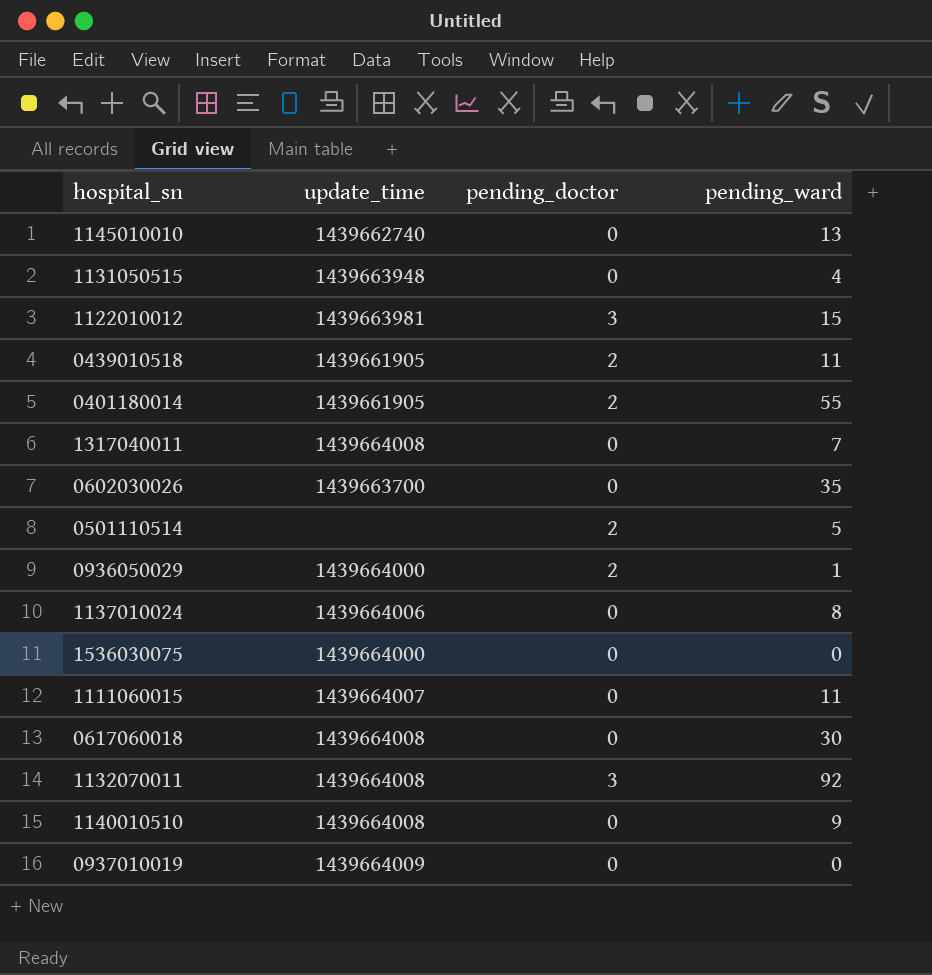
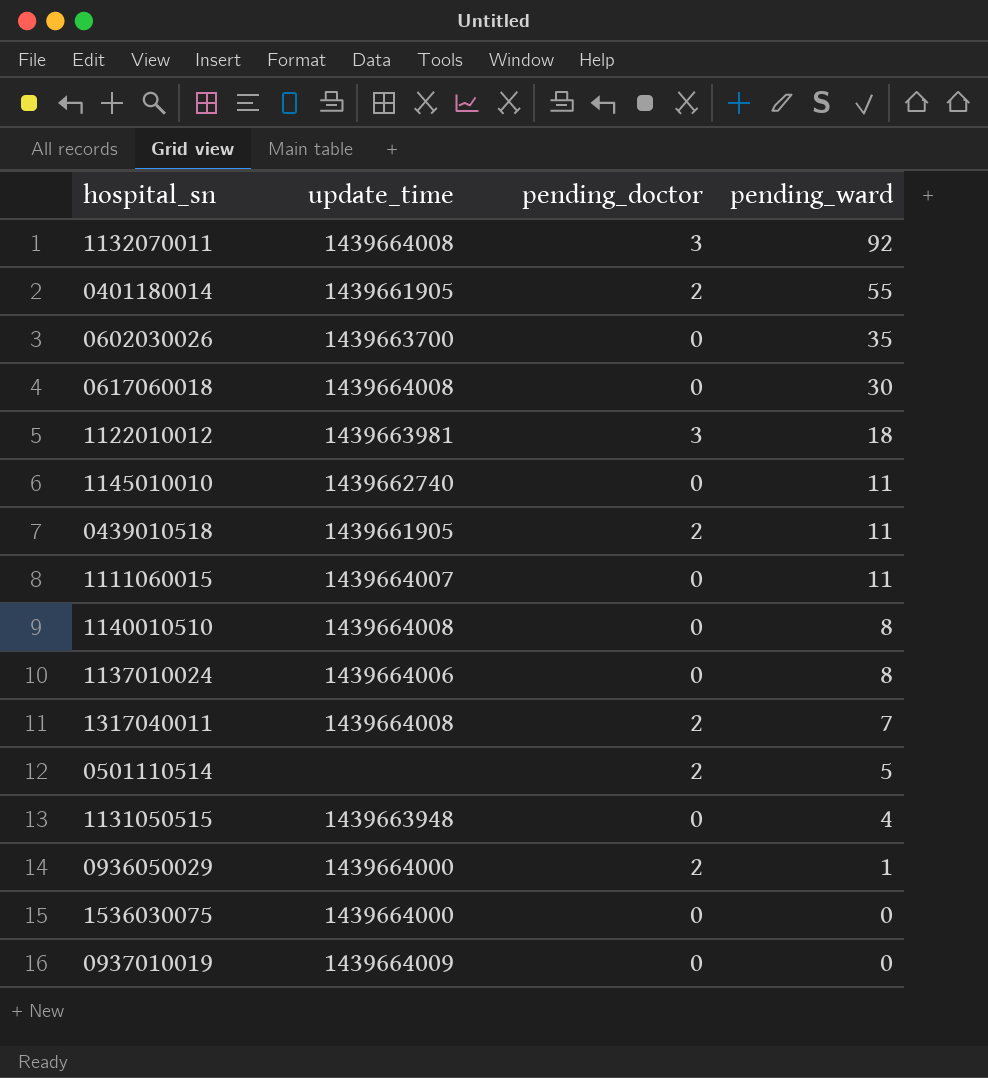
row order: none -> pending_ward descending
1122010012 | pending_ward: 15 -> 18
1145010010 | pending_ward: 13 -> 11
1140010510 | pending_ward: 9 -> 8
1317040011 | pending_doctor: 0 -> 2

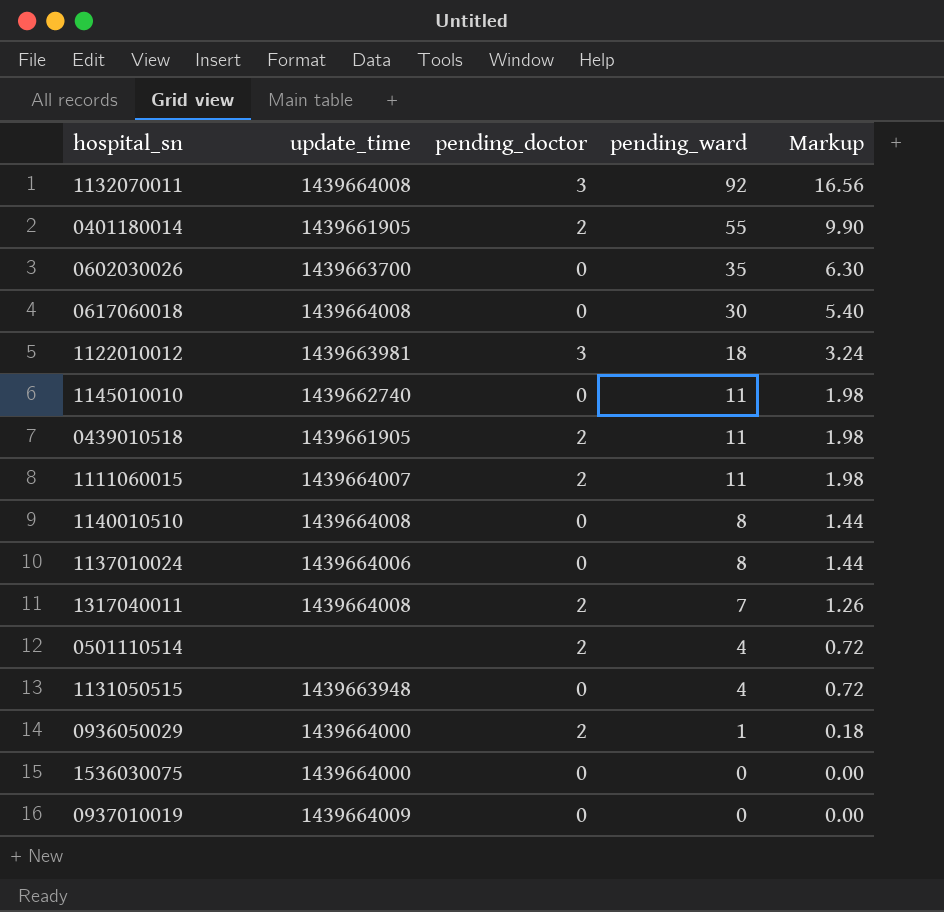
column Markup | formula: none -> [pending_ward] * 0.18
1111060015 | pending_doctor: 0 -> 2
0501110514 | pending_ward: 5 -> 4

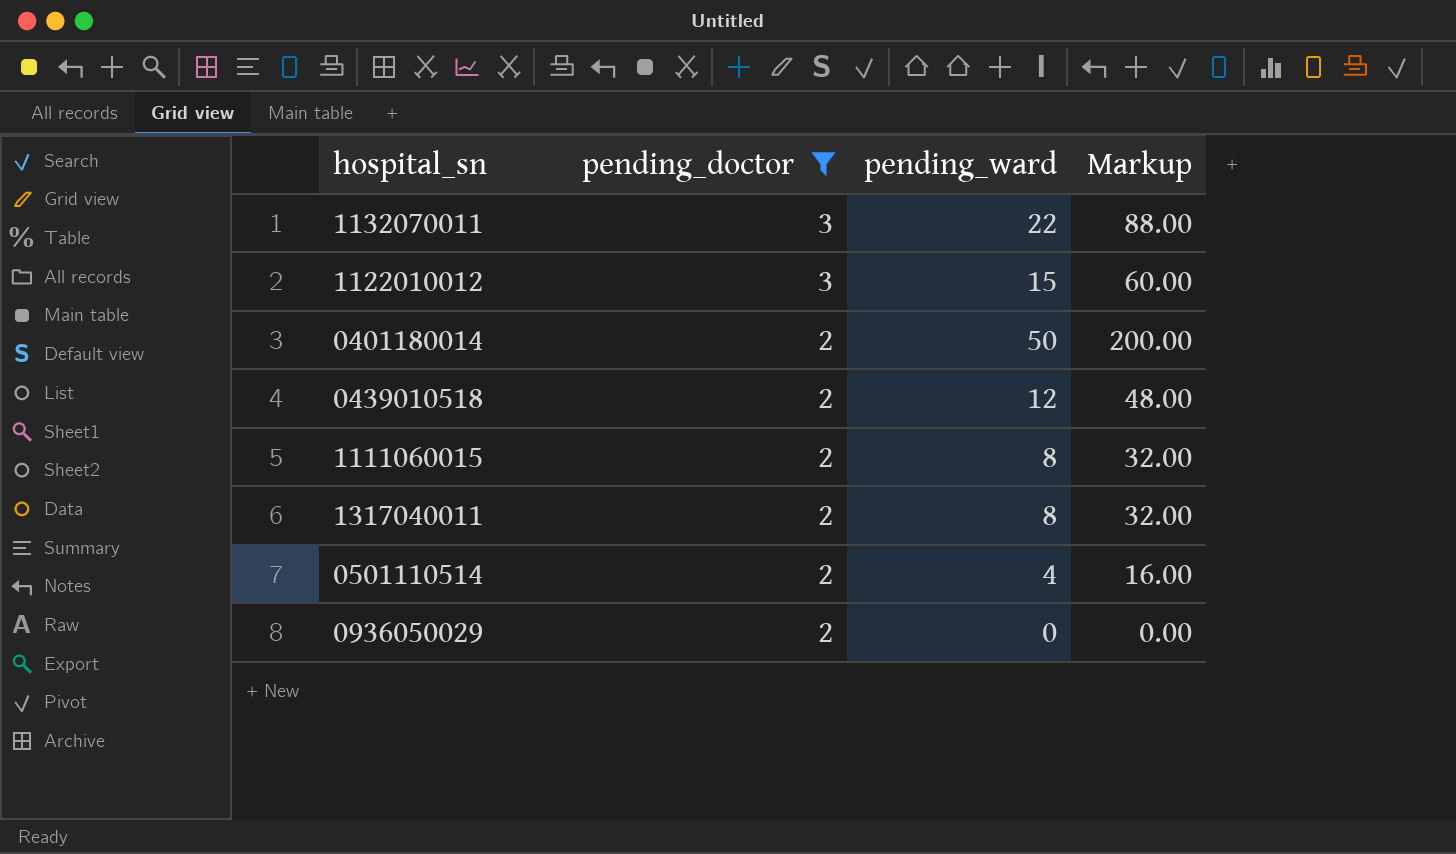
filter: none -> pending_doctor != 0
row order: pending_ward descending -> pending_doctor descending
column update_time | position: 2 -> none
column Markup | formula: [pending_ward] * 0.18 -> [pending_ward] * 4
1132070011 | pending_ward: 92 -> 22
1122010012 | pending_ward: 18 -> 15
0401180014 | pending_ward: 55 -> 50
0439010518 | pending_ward: 11 -> 12
1111060015 | pending_ward: 11 -> 8
1317040011 | pending_ward: 7 -> 8
0936050029 | pending_ward: 1 -> 0

